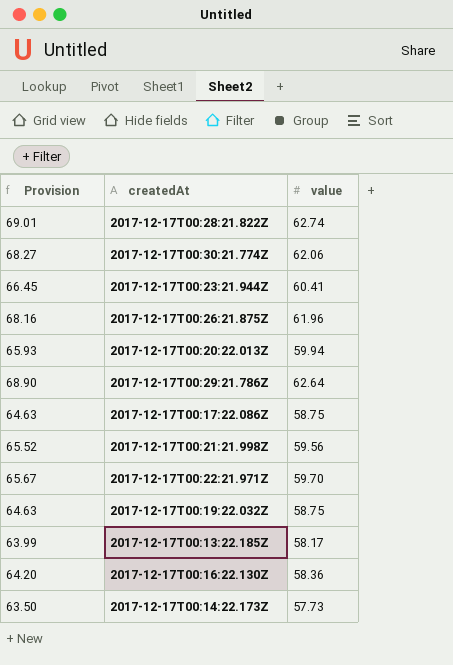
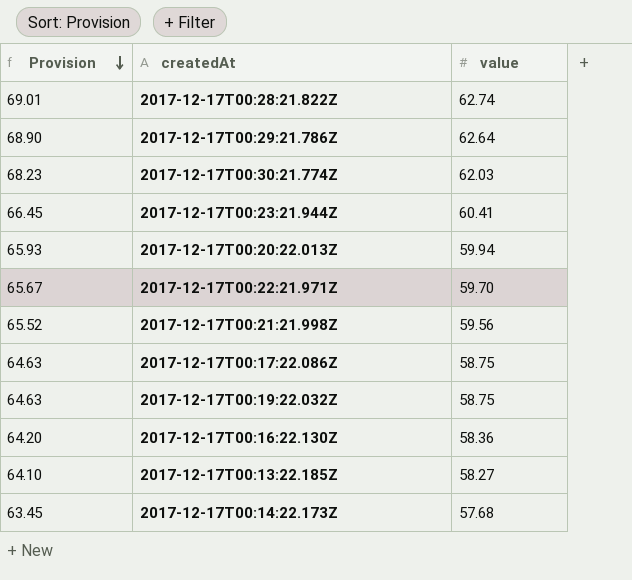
row order: none -> Provision descending
row 2017-12-17T00:26:21.875Z: 68.16 | 61.96 -> none
2017-12-17T00:30:21.774Z | Provision: 68.27 -> 68.23
2017-12-17T00:30:21.774Z | value: 62.06 -> 62.03
2017-12-17T00:13:22.185Z | Provision: 63.99 -> 64.10
2017-12-17T00:13:22.185Z | value: 58.17 -> 58.27
2017-12-17T00:14:22.173Z | Provision: 63.50 -> 63.45
2017-12-17T00:14:22.173Z | value: 57.73 -> 57.68

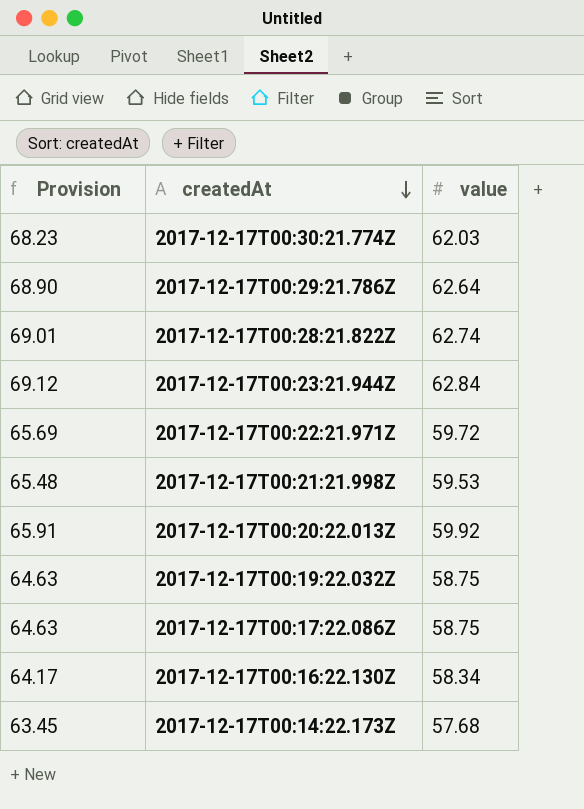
row order: Provision descending -> createdAt descending
row 2017-12-17T00:13:22.185Z: 64.10 | 58.27 -> none
2017-12-17T00:23:21.944Z | Provision: 66.45 -> 69.12
2017-12-17T00:23:21.944Z | value: 60.41 -> 62.84
2017-12-17T00:22:21.971Z | Provision: 65.67 -> 65.69
2017-12-17T00:22:21.971Z | value: 59.70 -> 59.72
2017-12-17T00:21:21.998Z | Provision: 65.52 -> 65.48
2017-12-17T00:21:21.998Z | value: 59.56 -> 59.53
2017-12-17T00:20:22.013Z | Provision: 65.93 -> 65.91
2017-12-17T00:20:22.013Z | value: 59.94 -> 59.92
2017-12-17T00:16:22.130Z | Provision: 64.20 -> 64.17
2017-12-17T00:16:22.130Z | value: 58.36 -> 58.34

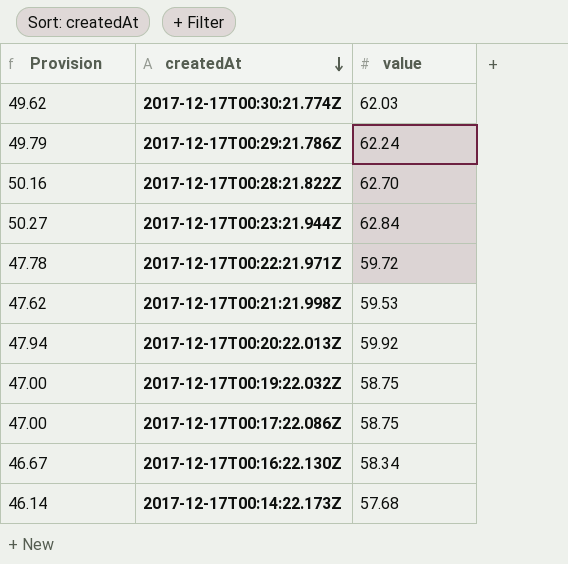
column Provision | formula: [value] * 1.1 -> [value] * 0.8
2017-12-17T00:29:21.786Z | value: 62.64 -> 62.24
2017-12-17T00:28:21.822Z | value: 62.74 -> 62.70

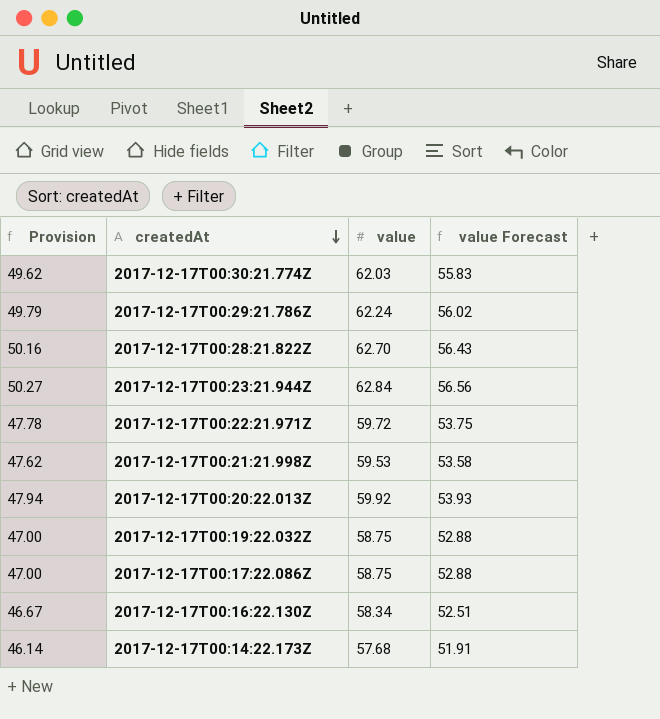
column value Forecast | formula: none -> [value] * 0.9

